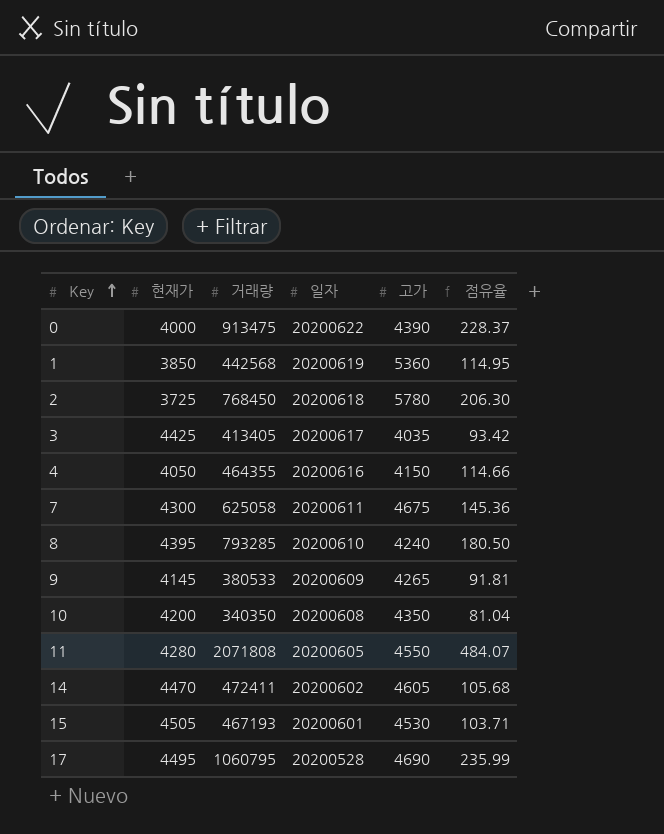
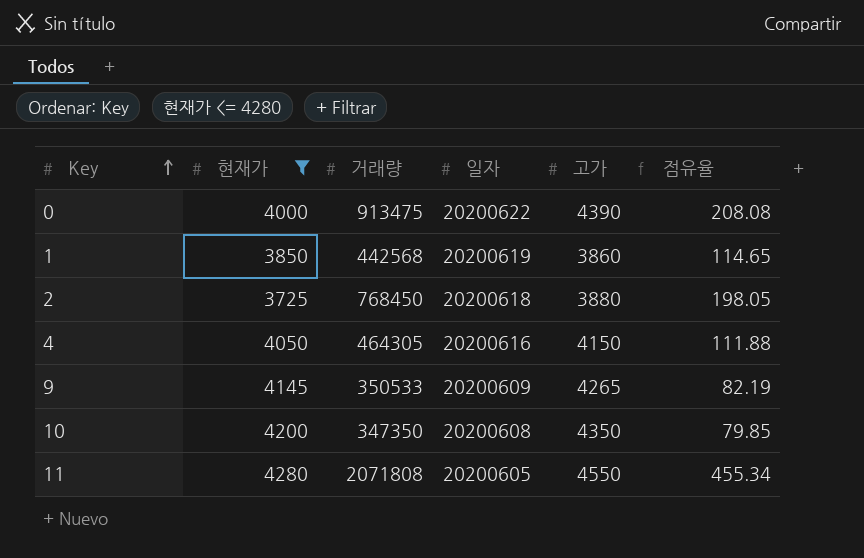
filter: none -> 현재가 <= 4280
column 점유율 | formula: [거래량] / [현재가] -> [거래량] / [고가]
1 | 고가: 5360 -> 3860
2 | 고가: 5780 -> 3880
4 | 거래량: 464355 -> 464305
9 | 거래량: 380533 -> 350533
10 | 거래량: 340350 -> 347350

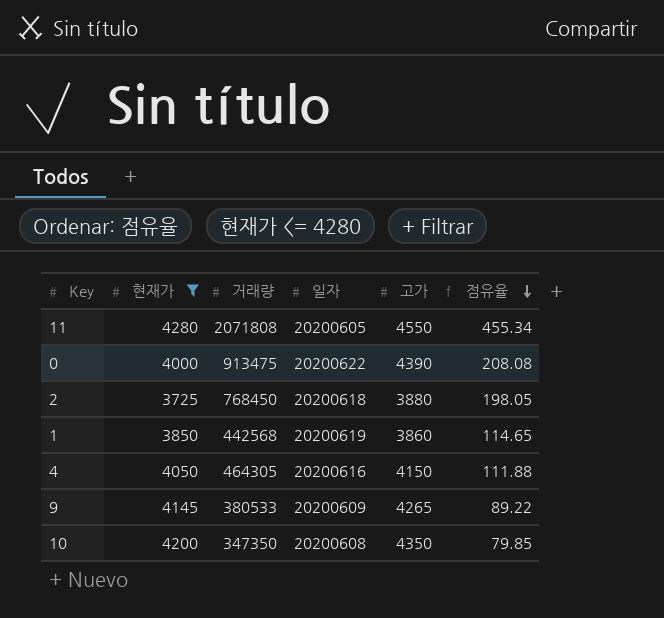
row order: Key ascending -> 점유율 descending
9 | 거래량: 350533 -> 380533
9 | 점유율: 82.19 -> 89.22

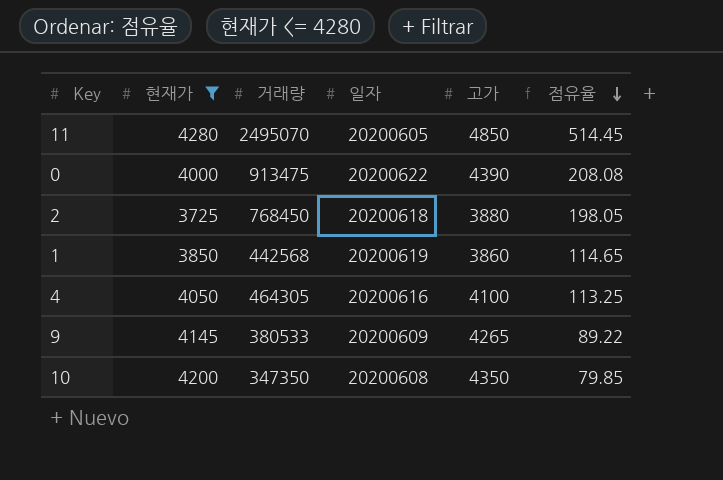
11 | 거래량: 2071808 -> 2495070
11 | 고가: 4550 -> 4850
11 | 점유율: 455.34 -> 514.45
4 | 고가: 4150 -> 4100
4 | 점유율: 111.88 -> 113.25

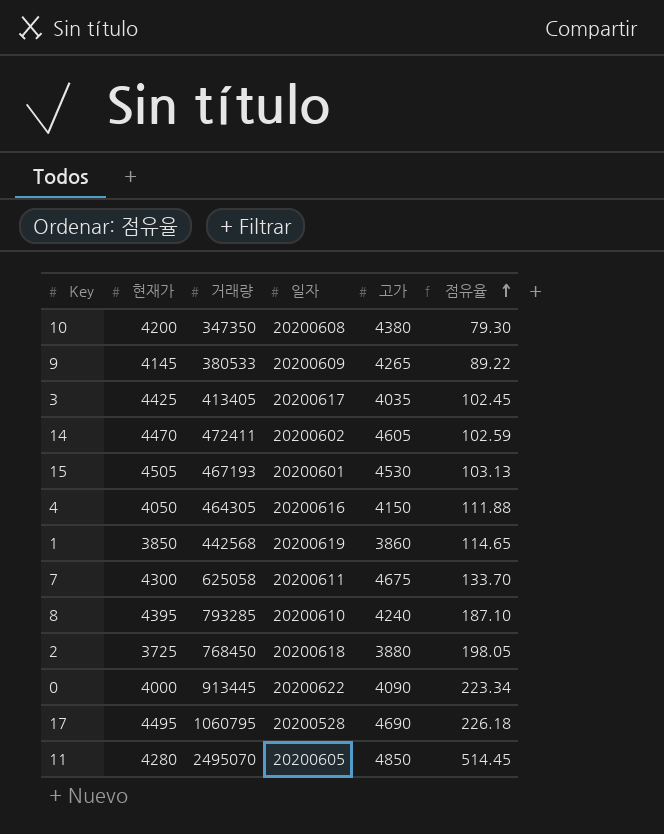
filter: 현재가 <= 4280 -> none
row order: 점유율 descending -> 점유율 ascending
10 | 고가: 4350 -> 4380
10 | 점유율: 79.85 -> 79.30
4 | 고가: 4100 -> 4150
4 | 점유율: 113.25 -> 111.88
0 | 거래량: 913475 -> 913445
0 | 고가: 4390 -> 4090
0 | 점유율: 208.08 -> 223.34

